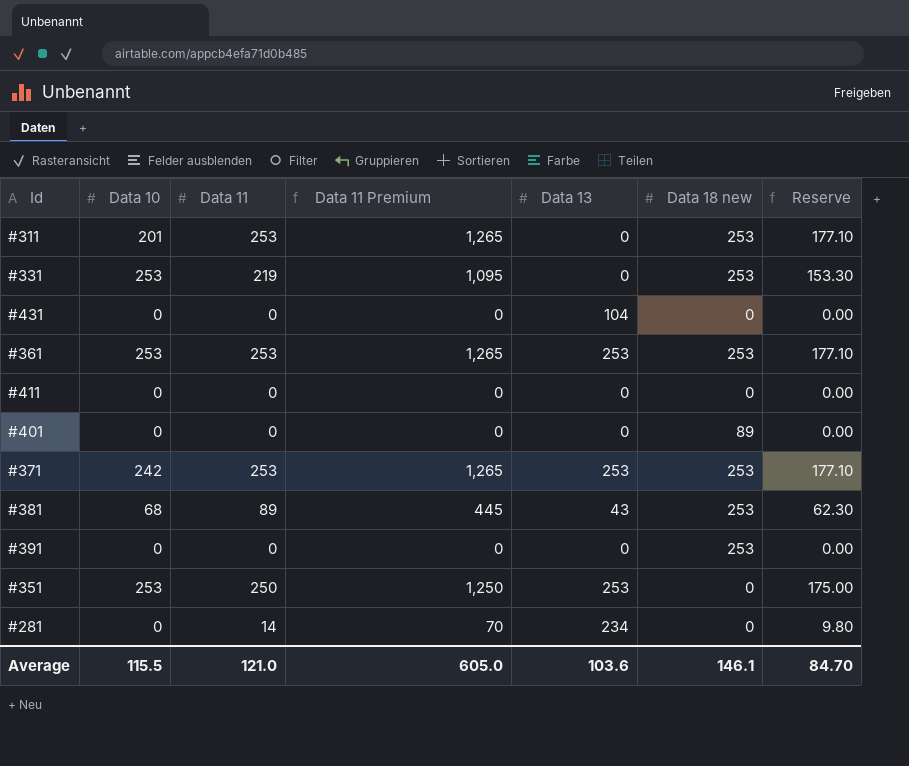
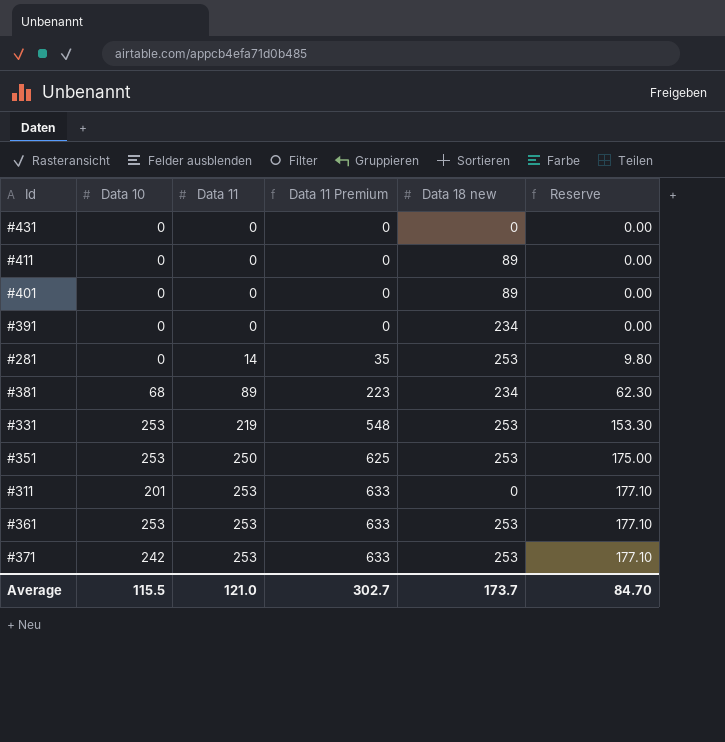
row order: none -> Data 11 ascending
column Data 13 | position: 5 -> none
column Data 11 Premium | formula: [Data 11] * 5 -> [Data 11] * 2.5
#411 | Data 18 new: 0 -> 89
#391 | Data 18 new: 253 -> 234
#281 | Data 18 new: 0 -> 253
#381 | Data 18 new: 253 -> 234
#351 | Data 18 new: 0 -> 253
#311 | Data 18 new: 253 -> 0
Average | Data 11 Premium: 605.0 -> 302.7
Average | Data 18 new: 146.1 -> 173.7

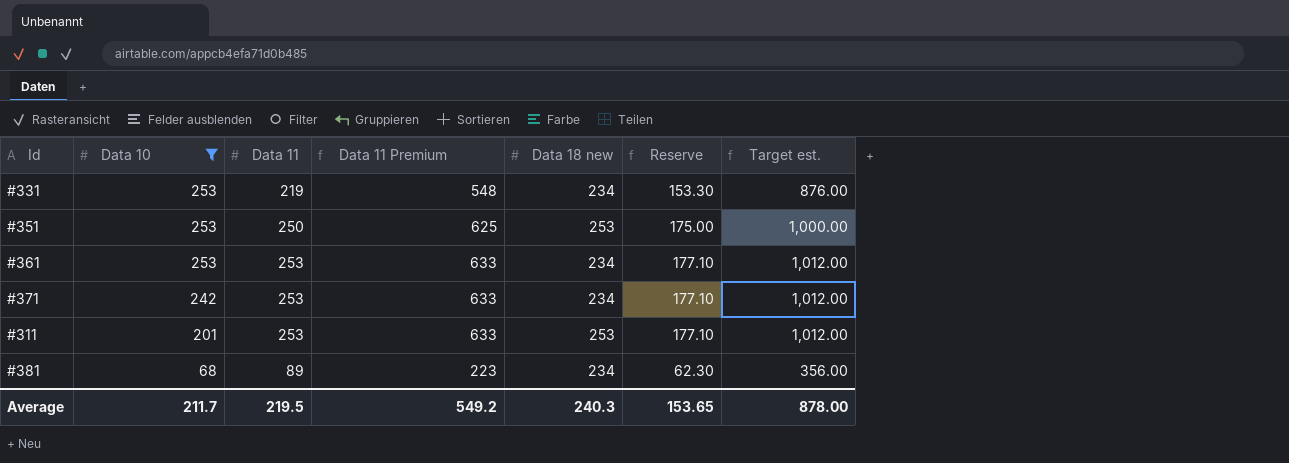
filter: none -> Data 10 != 0
row order: Data 11 ascending -> Data 10 descending
column Target est. | formula: none -> [Data 11] * 4
#331 | Data 18 new: 253 -> 234
#361 | Data 18 new: 253 -> 234
#371 | Data 18 new: 253 -> 234
#311 | Data 18 new: 0 -> 253
Average | Data 10: 115.5 -> 211.7
Average | Data 11: 121.0 -> 219.5
Average | Data 11 Premium: 302.7 -> 549.2
Average | Data 18 new: 173.7 -> 240.3
Average | Reserve: 84.70 -> 153.65

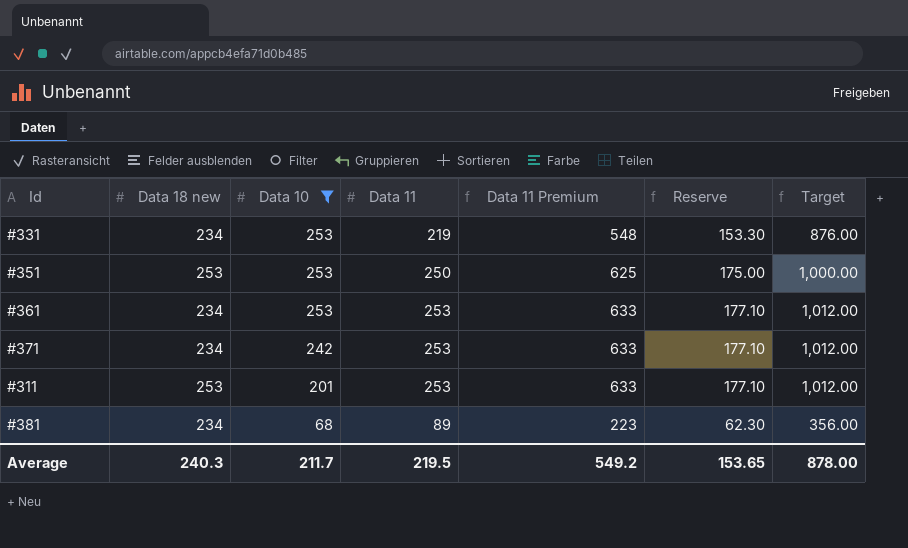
column Data 18 new | position: 5 -> 2
column name: Target est. -> Target

